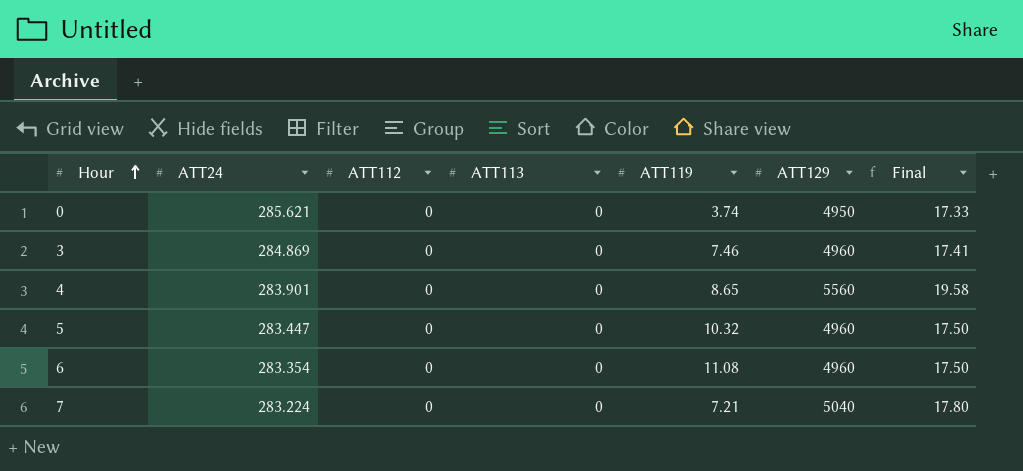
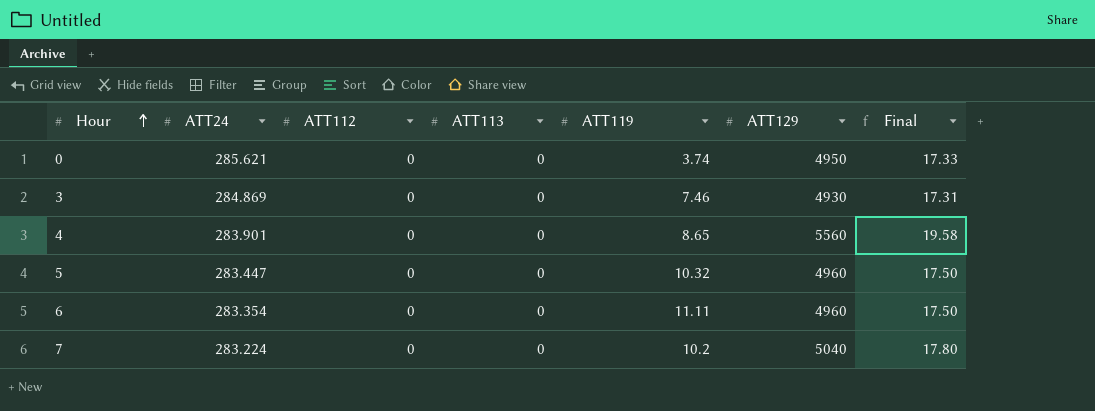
3 | ATT129: 4960 -> 4930
3 | Final: 17.41 -> 17.31
6 | ATT119: 11.08 -> 11.11
7 | ATT119: 7.21 -> 10.2

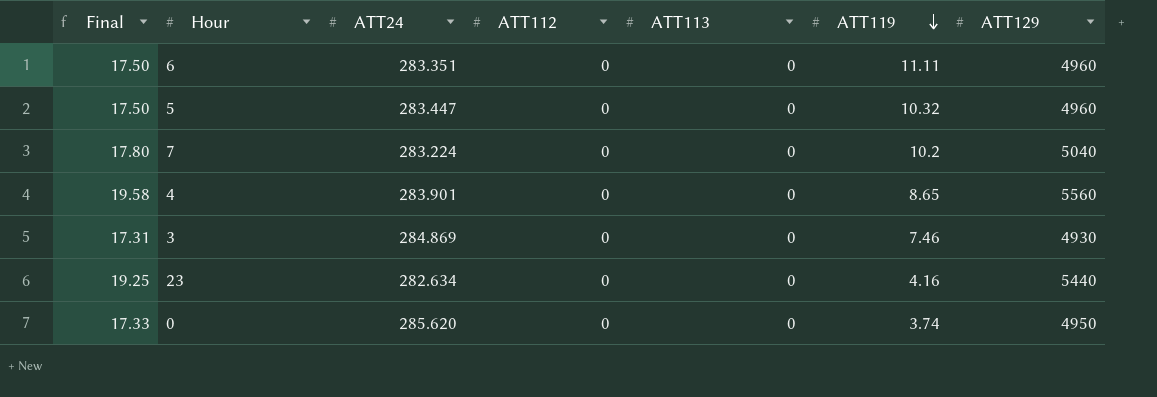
row order: Hour ascending -> ATT119 descending
column Final | position: 7 -> 1
6 | ATT24: 283.354 -> 283.351
row 23: none -> 19.25 | 282.634 | 0 | 0 | 4.16 | 5440
0 | ATT24: 285.621 -> 285.620

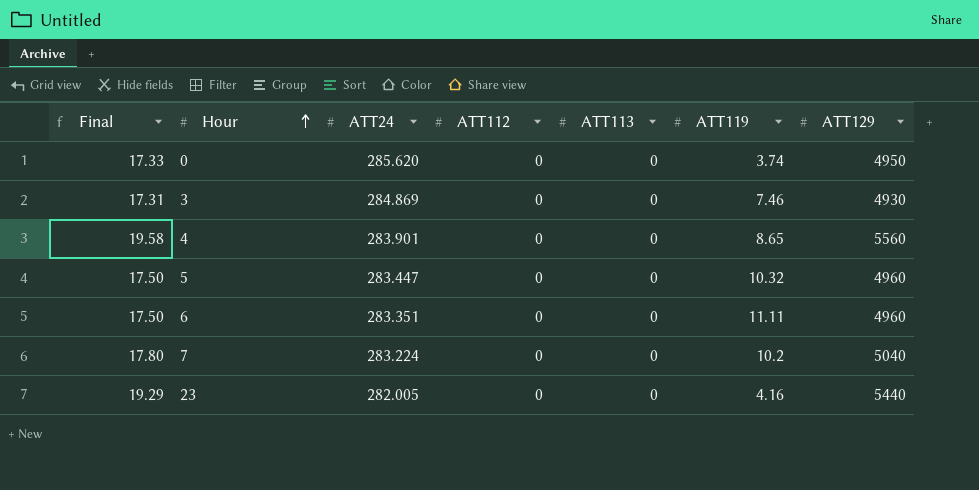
row order: ATT119 descending -> Hour ascending
23 | Final: 19.25 -> 19.29
23 | ATT24: 282.634 -> 282.005

